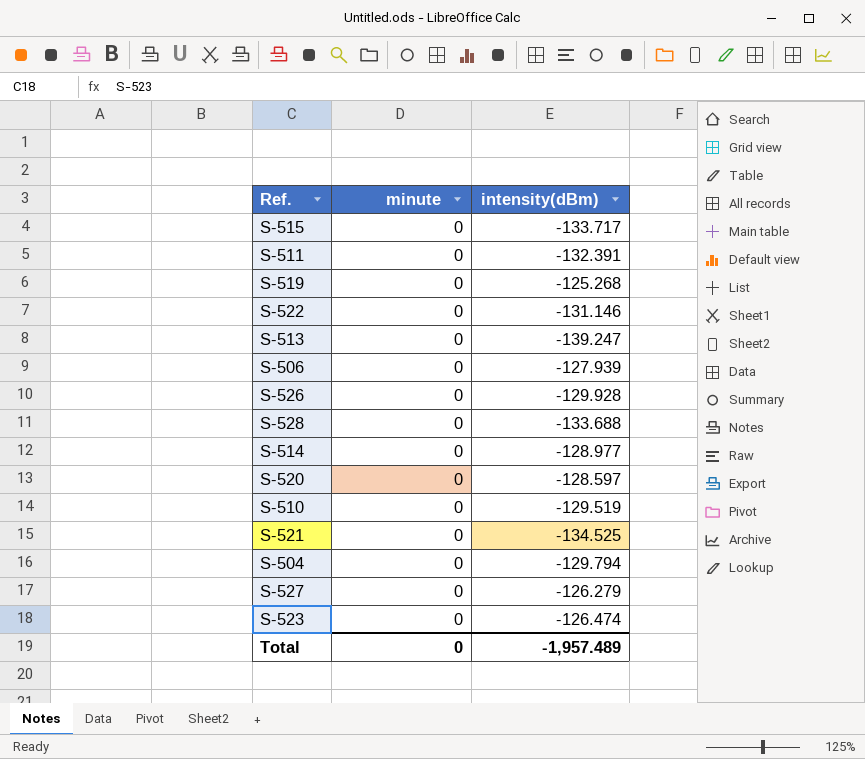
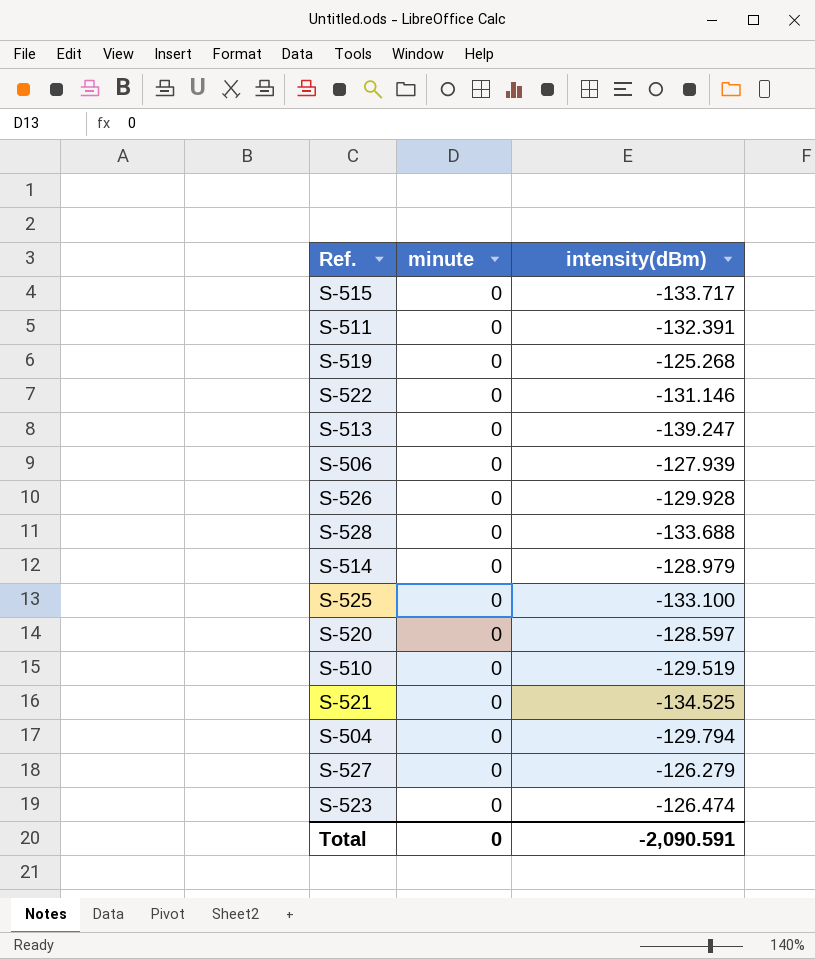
S-514 | intensity(dBm): -128.977 -> -128.979
row S-525: none -> 0 | -133.100
Total | intensity(dBm): -1,957.489 -> -2,090.591

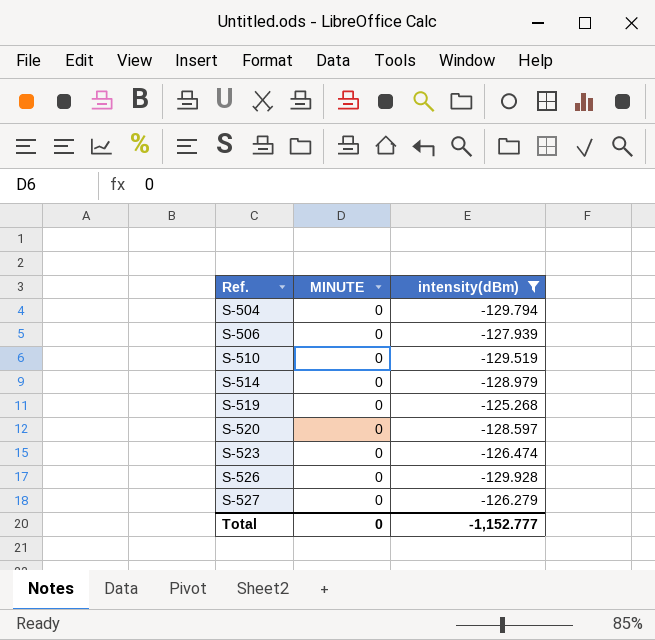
filter: none -> intensity(dBm) >= -129.928
row order: none -> Ref. ascending
column name: minute -> MINUTE
Total | intensity(dBm): -2,090.591 -> -1,152.777

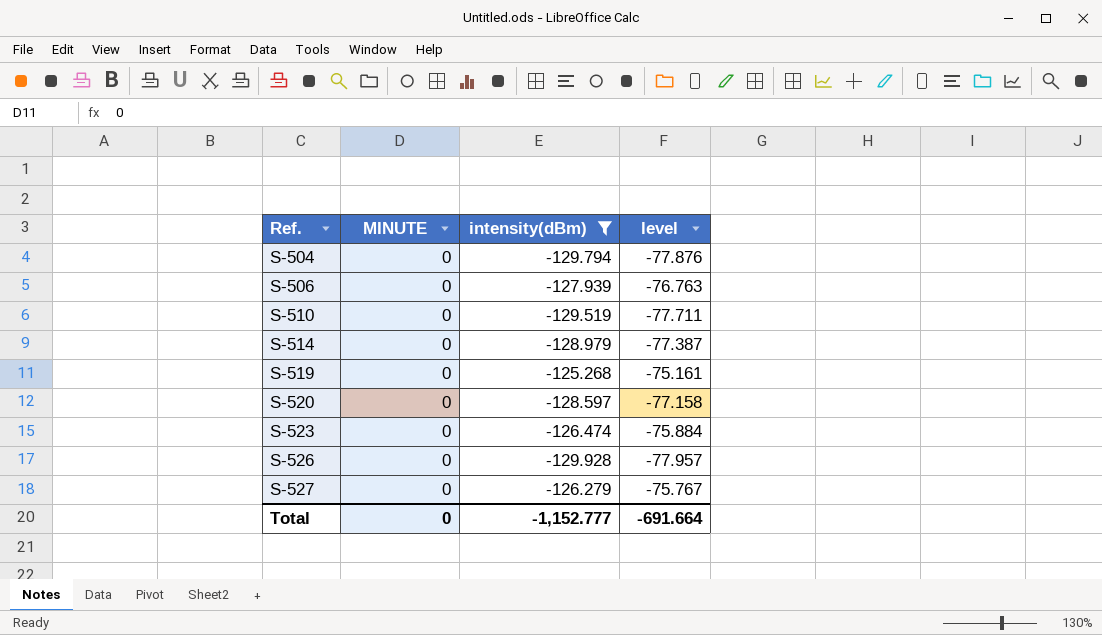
column level | formula: none -> [intensity(dBm)] * 0.6

